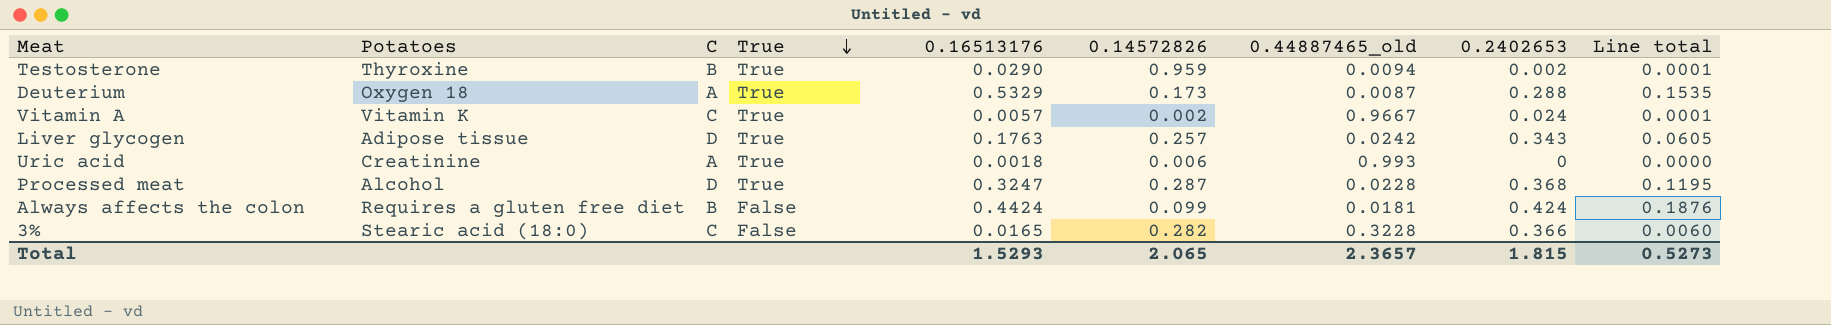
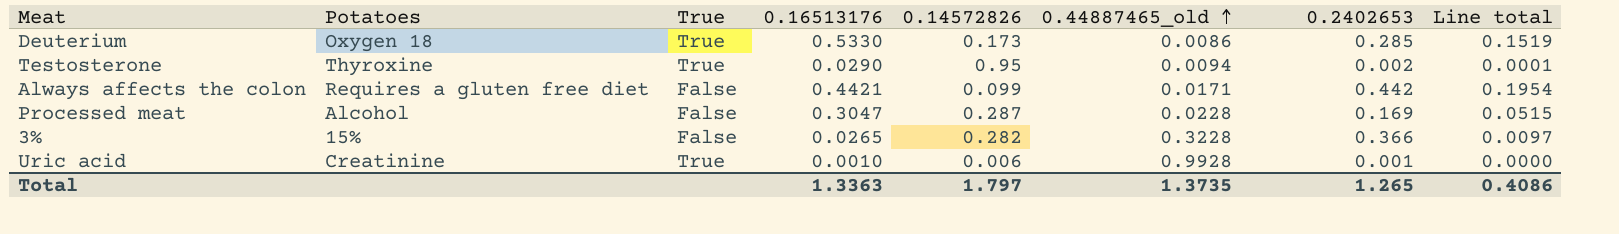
row order: True descending -> 0.44887465_old ascending
column C | position: 3 -> none
row Vitamin A: Vitamin K | C | True | 0.0057 | 0.002 | 0.9667 | 0.024 | 0.0001 -> none
row Liver glycogen: Adipose tissue | D | True | 0.1763 | 0.257 | 0.0242 | 0.343 | 0.0605 -> none
Deuterium | 0.16513176: 0.5329 -> 0.5330
Deuterium | 0.44887465_old: 0.0087 -> 0.0086
Deuterium | 0.2402653: 0.288 -> 0.285
Deuterium | Line total: 0.1535 -> 0.1519
Testosterone | 0.14572826: 0.959 -> 0.95
Always affects the colon | 0.16513176: 0.4424 -> 0.4421
Always affects the colon | 0.44887465_old: 0.0181 -> 0.0171
Always affects the colon | 0.2402653: 0.424 -> 0.442
Always affects the colon | Line total: 0.1876 -> 0.1954
Processed meat | True: True -> False
Processed meat | 0.16513176: 0.3247 -> 0.3047
Processed meat | 0.2402653: 0.368 -> 0.169
Processed meat | Line total: 0.1195 -> 0.0515
3% | Potatoes: Stearic acid (18:0) -> 15%
3% | 0.16513176: 0.0165 -> 0.0265
3% | Line total: 0.0060 -> 0.0097
Uric acid | 0.16513176: 0.0018 -> 0.0010
Uric acid | 0.44887465_old: 0.993 -> 0.9928
Uric acid | 0.2402653: 0 -> 0.001
Total | 0.16513176: 1.5293 -> 1.3363
Total | 0.14572826: 2.065 -> 1.797
Total | 0.44887465_old: 2.3657 -> 1.3735
Total | 0.2402653: 1.815 -> 1.265
Total | Line total: 0.5273 -> 0.4086

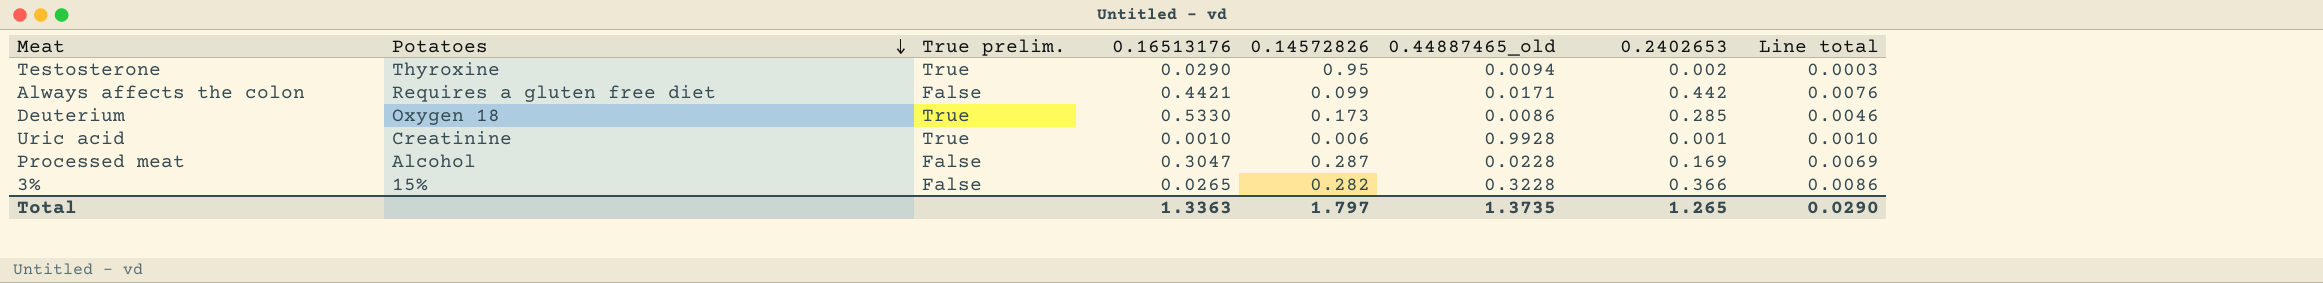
row order: 0.44887465_old ascending -> Potatoes descending
column name: True -> True prelim.
column Line total | formula: [0.16513176] * [0.2402653] -> [0.16513176] * [0.44887465_old]
Total | Line total: 0.4086 -> 0.0290

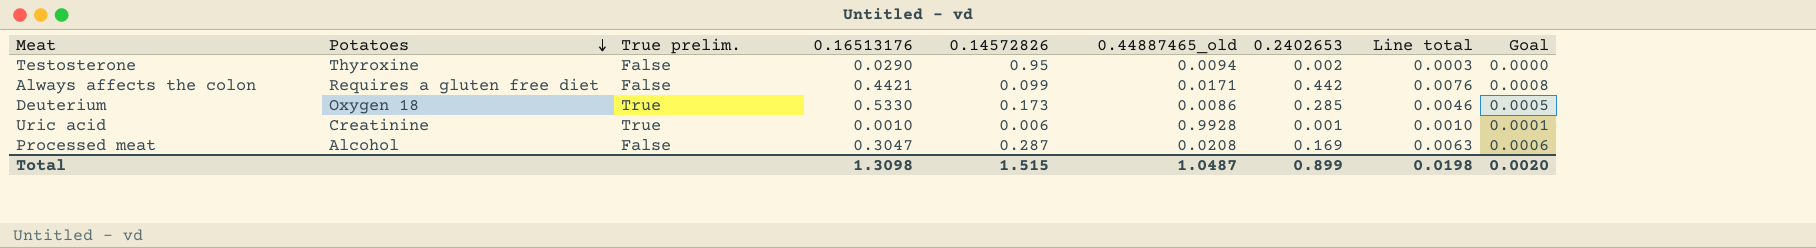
column Goal | formula: none -> [Line total] * 0.1
row 3%: 15% | False | 0.0265 | 0.282 | 0.3228 | 0.366 | 0.0086 -> none
Testosterone | True prelim.: True -> False
Processed meat | 0.44887465_old: 0.0228 -> 0.0208
Processed meat | Line total: 0.0069 -> 0.0063
Total | 0.16513176: 1.3363 -> 1.3098
Total | 0.14572826: 1.797 -> 1.515
Total | 0.44887465_old: 1.3735 -> 1.0487
Total | 0.2402653: 1.265 -> 0.899
Total | Line total: 0.0290 -> 0.0198

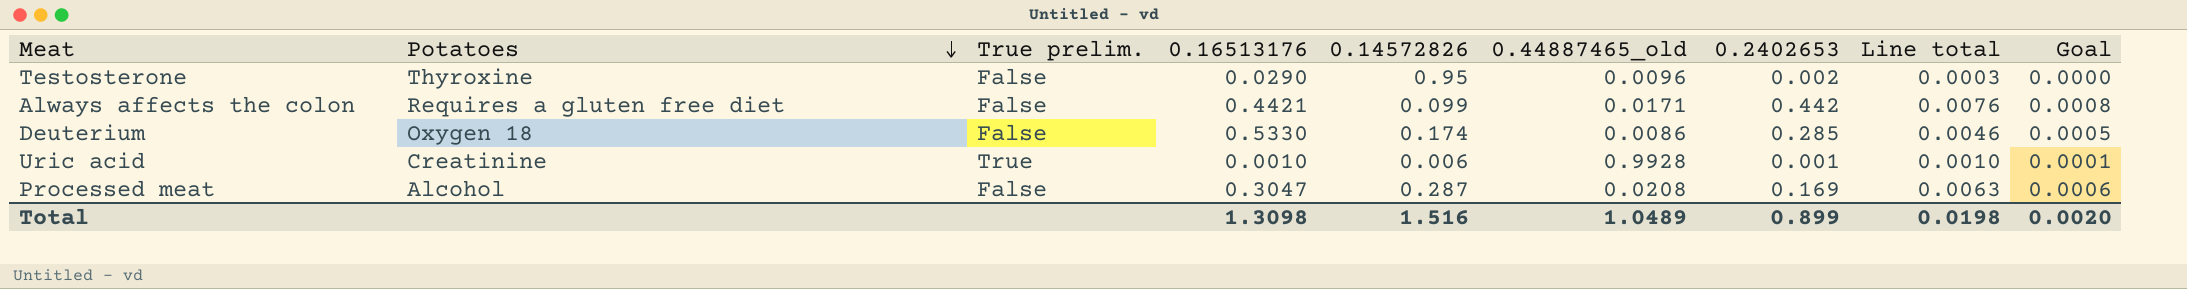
Testosterone | 0.44887465_old: 0.0094 -> 0.0096
Deuterium | True prelim.: True -> False
Deuterium | 0.14572826: 0.173 -> 0.174
Total | 0.14572826: 1.515 -> 1.516
Total | 0.44887465_old: 1.0487 -> 1.0489

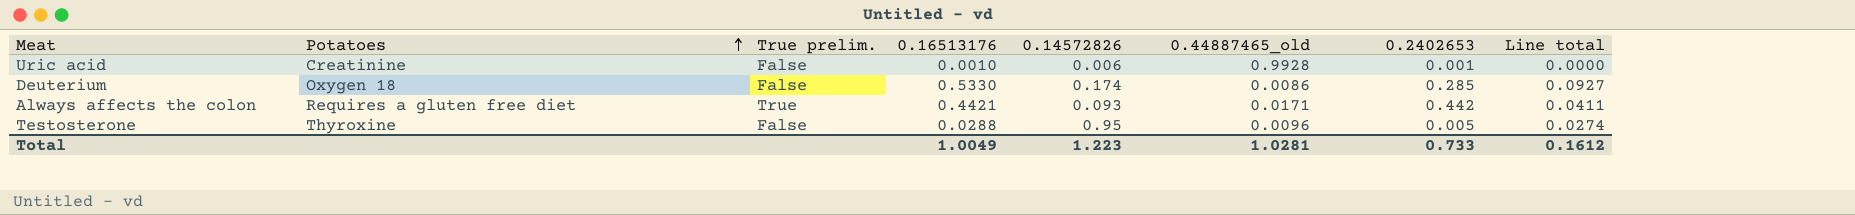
row order: Potatoes descending -> Potatoes ascending
column Goal | formula: [Line total] * 0.1 -> none
column Line total | formula: [0.16513176] * [0.44887465_old] -> [0.16513176] * [0.14572826]
row Processed meat: Alcohol | False | 0.3047 | 0.287 | 0.0208 | 0.169 | 0.0063 | 0.0006 -> none
Uric acid | True prelim.: True -> False
Always affects the colon | True prelim.: False -> True
Always affects the colon | 0.14572826: 0.099 -> 0.093
Testosterone | 0.16513176: 0.0290 -> 0.0288
Testosterone | 0.2402653: 0.002 -> 0.005
Total | 0.16513176: 1.3098 -> 1.0049
Total | 0.14572826: 1.516 -> 1.223
Total | 0.44887465_old: 1.0489 -> 1.0281
Total | 0.2402653: 0.899 -> 0.733
Total | Line total: 0.0198 -> 0.1612

